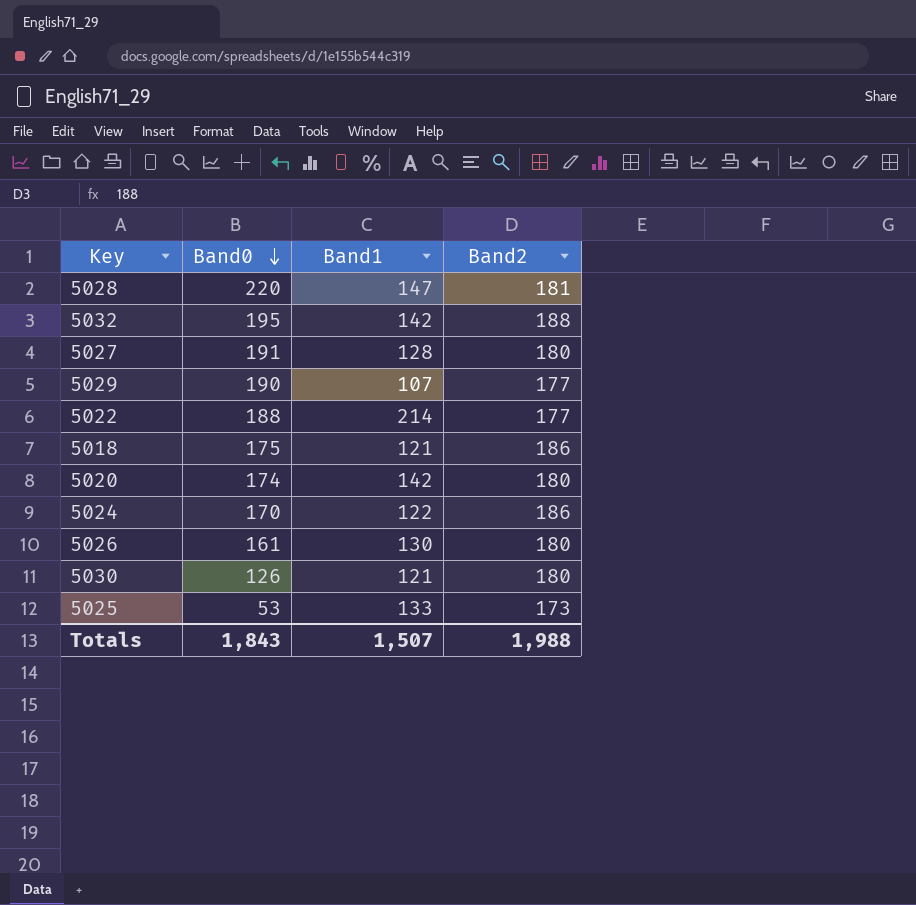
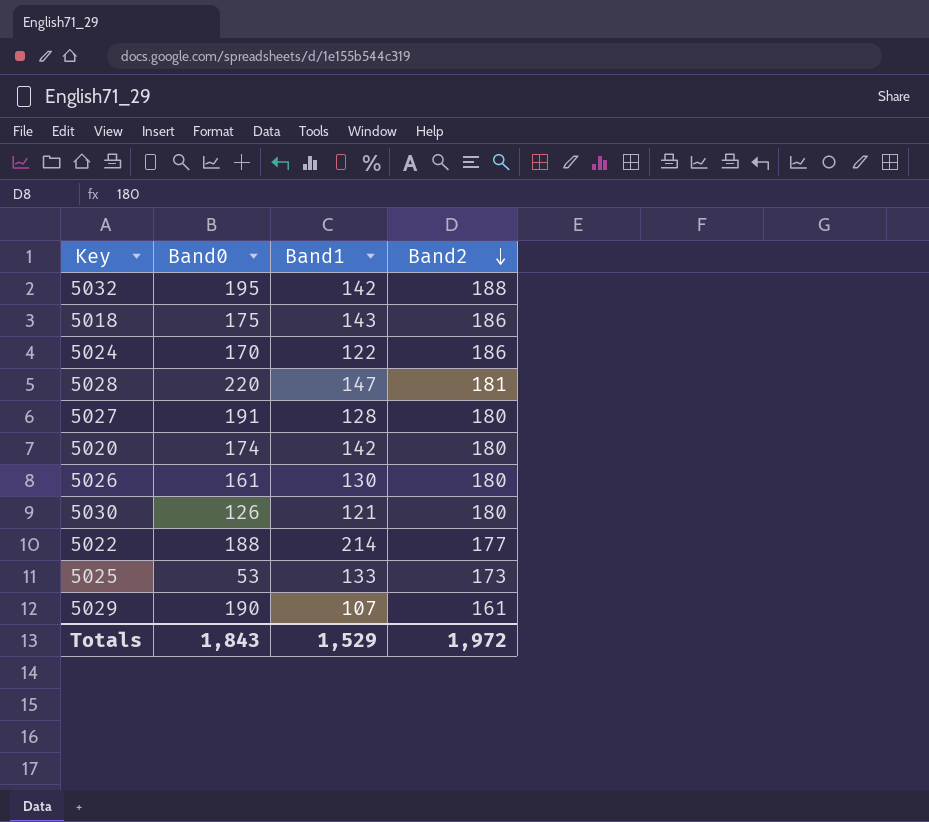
row order: Band0 descending -> Band2 descending
5018 | Band1: 121 -> 143
5029 | Band2: 177 -> 161
Totals | Band1: 1,507 -> 1,529
Totals | Band2: 1,988 -> 1,972

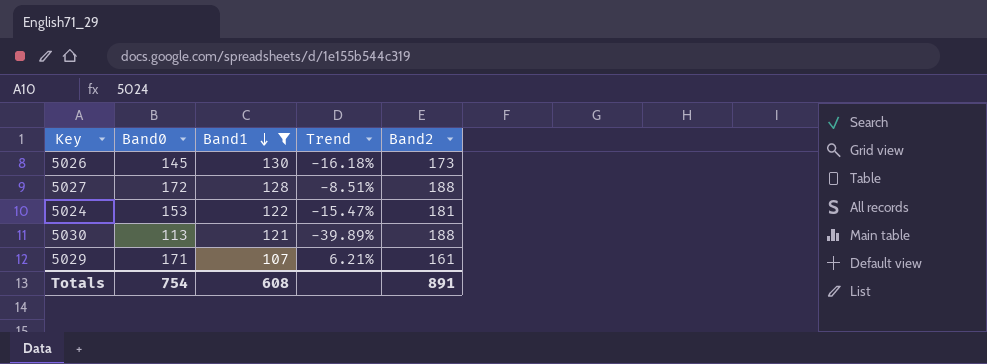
filter: none -> Band1 <= 130
row order: Band2 descending -> Band1 descending
column Trend | formula: none -> ([Band0] - [Band2]) / [Band2]
5026 | Band0: 161 -> 145
5026 | Band2: 180 -> 173
5027 | Band0: 191 -> 172
5027 | Band2: 180 -> 188
5024 | Band0: 170 -> 153
5024 | Band2: 186 -> 181
5030 | Band0: 126 -> 113
5030 | Band2: 180 -> 188
5029 | Band0: 190 -> 171
Totals | Band0: 1,843 -> 754
Totals | Band1: 1,529 -> 608
Totals | Band2: 1,972 -> 891

